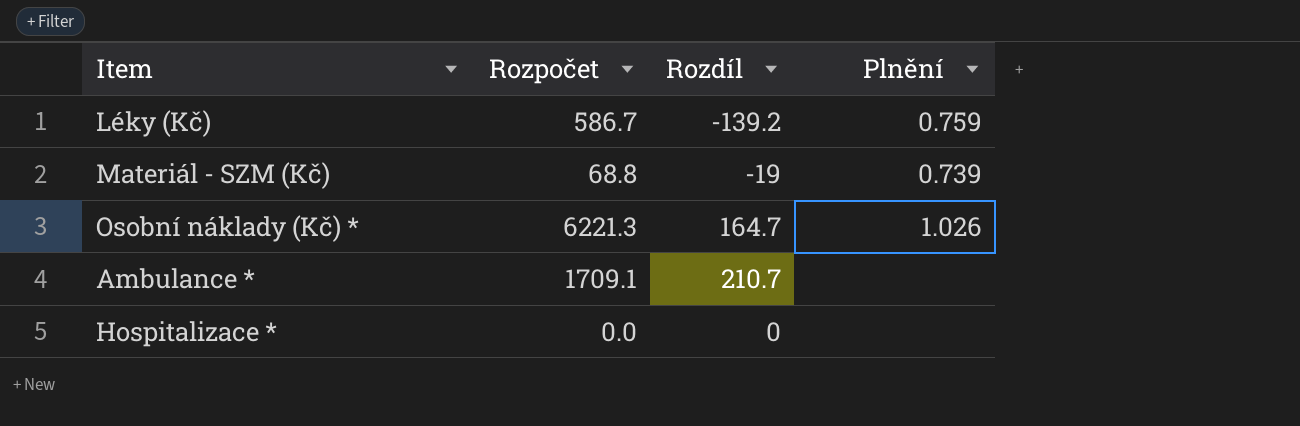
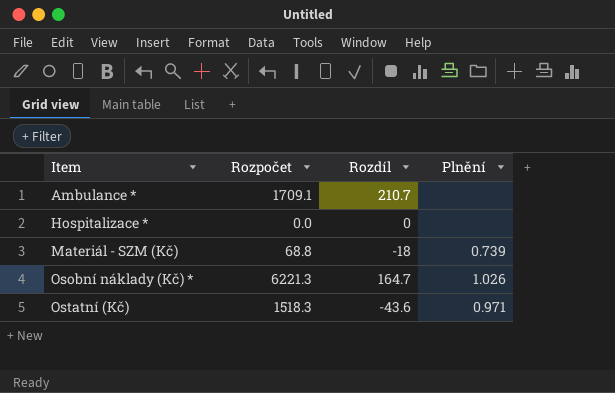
row order: none -> Item ascending
row Léky (Kč): 586.7 | -139.2 | 0.759 -> none
Materiál - SZM (Kč) | Rozdíl: -19 -> -18
row Ostatní (Kč): none -> 1518.3 | -43.6 | 0.971

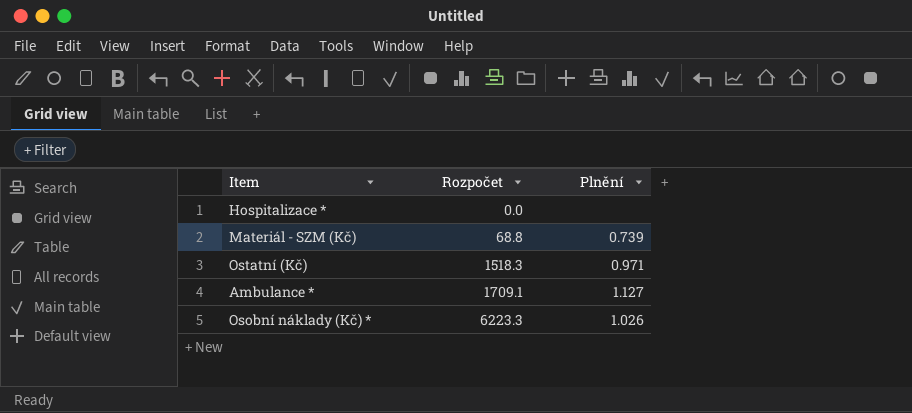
row order: Item ascending -> Rozpočet ascending
column Rozdíl | position: 3 -> none
Ambulance * | Plnění: none -> 1.127
Osobní náklady (Kč) * | Rozpočet: 6221.3 -> 6223.3

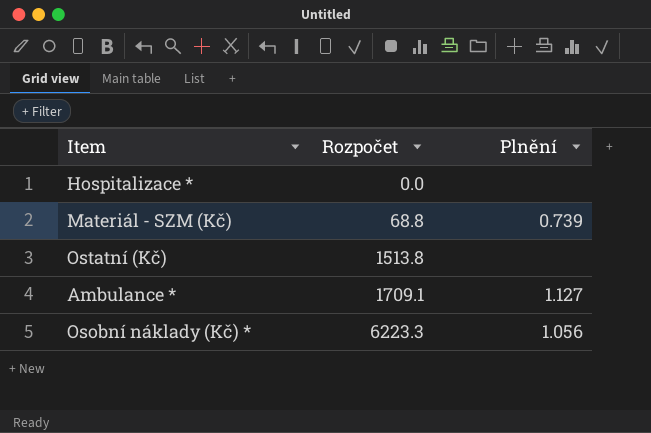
Ostatní (Kč) | Rozpočet: 1518.3 -> 1513.8
Ostatní (Kč) | Plnění: 0.971 -> none
Osobní náklady (Kč) * | Plnění: 1.026 -> 1.056

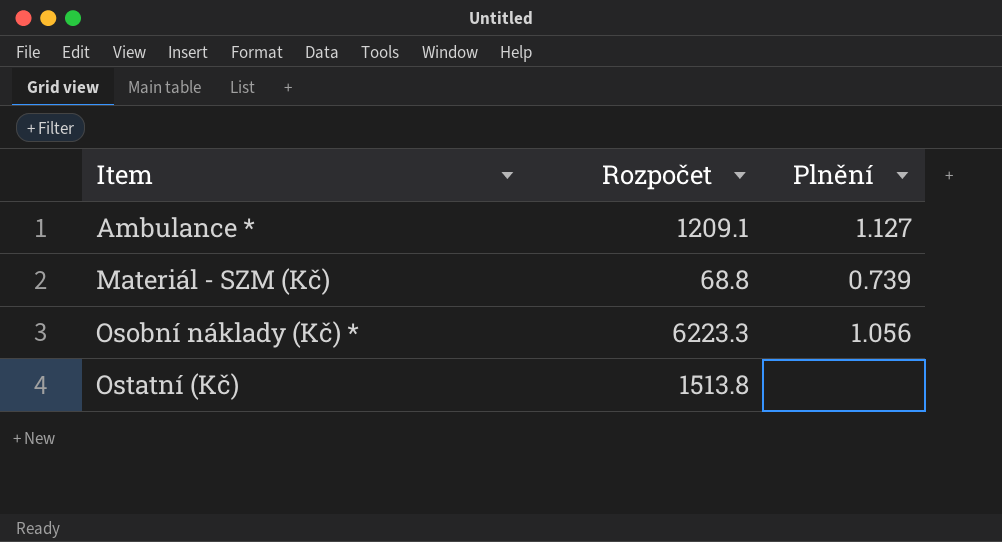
row order: Rozpočet ascending -> Item ascending
row Hospitalizace *: 0.0 | none -> none
Ambulance * | Rozpočet: 1709.1 -> 1209.1

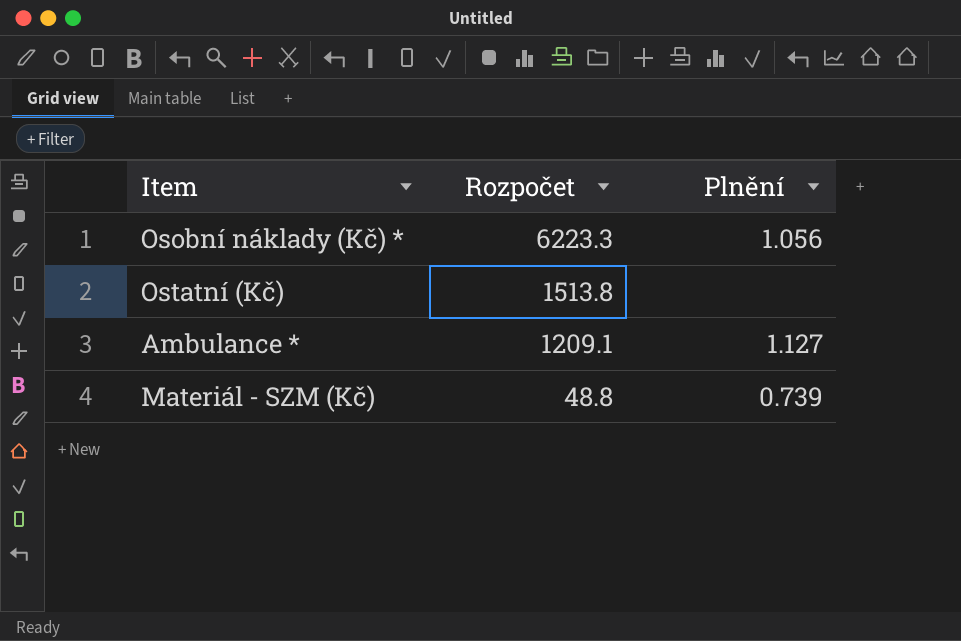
row order: Item ascending -> Rozpočet descending
Materiál - SZM (Kč) | Rozpočet: 68.8 -> 48.8

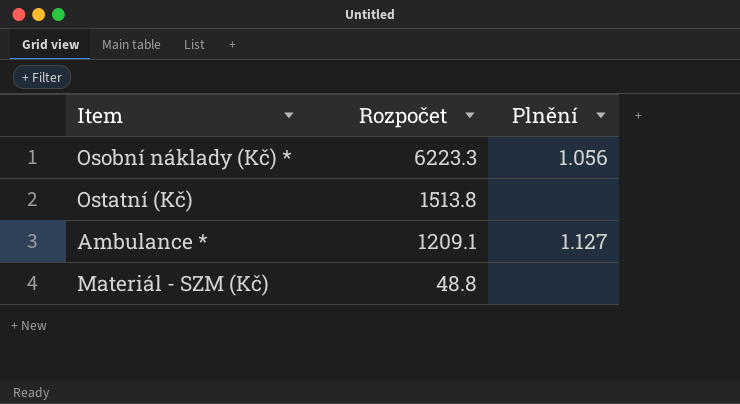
Materiál - SZM (Kč) | Plnění: 0.739 -> none

